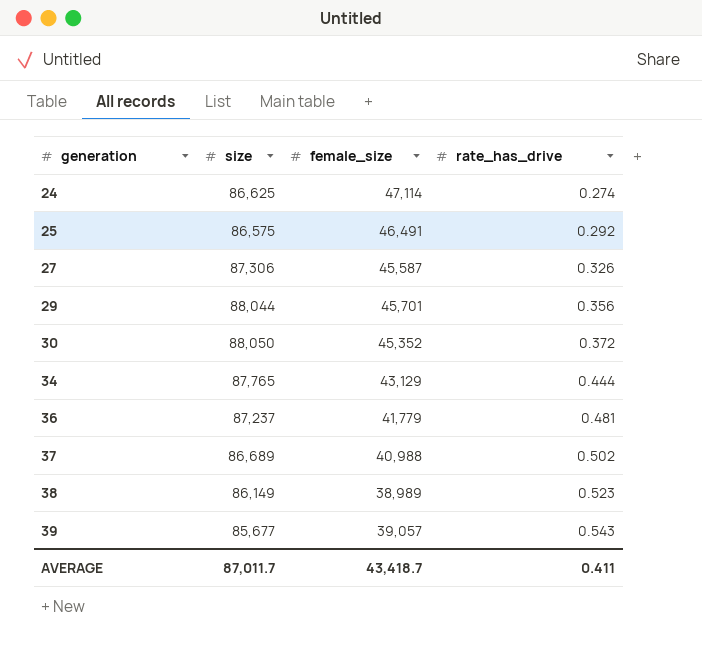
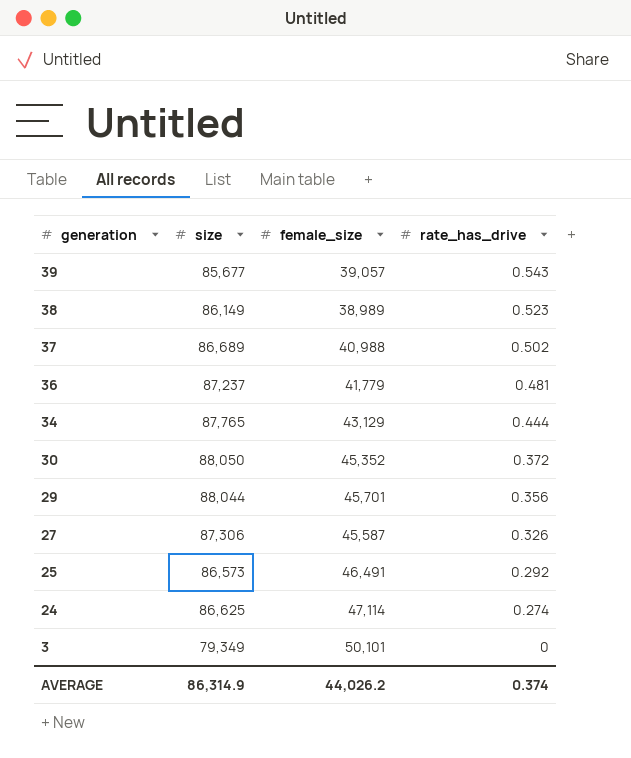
row order: generation ascending -> generation descending
25 | size: 86,575 -> 86,573
row 3: none -> 79,349 | 50,101 | 0
AVERAGE | size: 87,011.7 -> 86,314.9
AVERAGE | female_size: 43,418.7 -> 44,026.2
AVERAGE | rate_has_drive: 0.411 -> 0.374

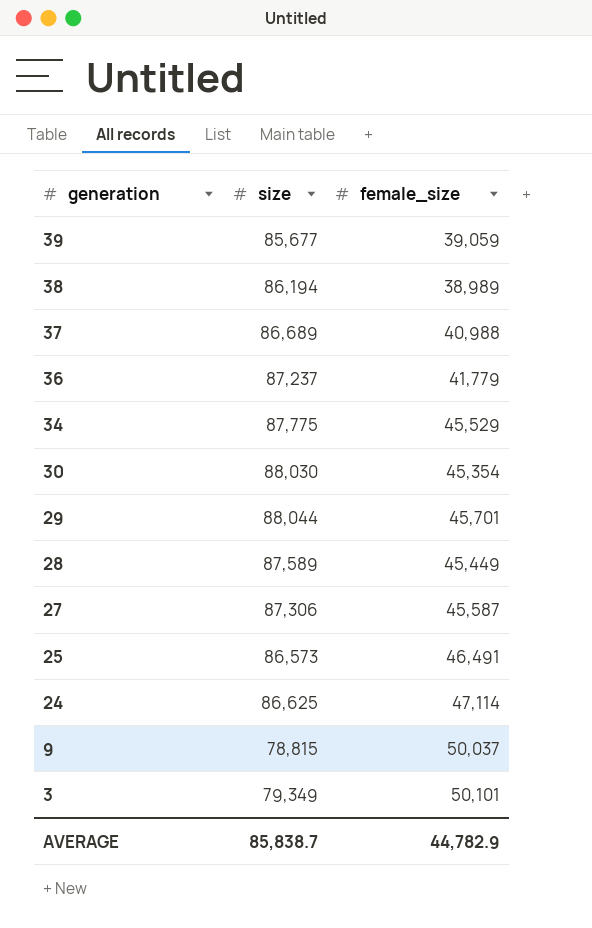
column rate_has_drive | position: 4 -> none
39 | female_size: 39,057 -> 39,059
38 | size: 86,149 -> 86,194
34 | size: 87,765 -> 87,775
34 | female_size: 43,129 -> 45,529
30 | size: 88,050 -> 88,030
30 | female_size: 45,352 -> 45,354
row 28: none -> 87,589 | 45,449
row 9: none -> 78,815 | 50,037
AVERAGE | size: 86,314.9 -> 85,838.7
AVERAGE | female_size: 44,026.2 -> 44,782.9

